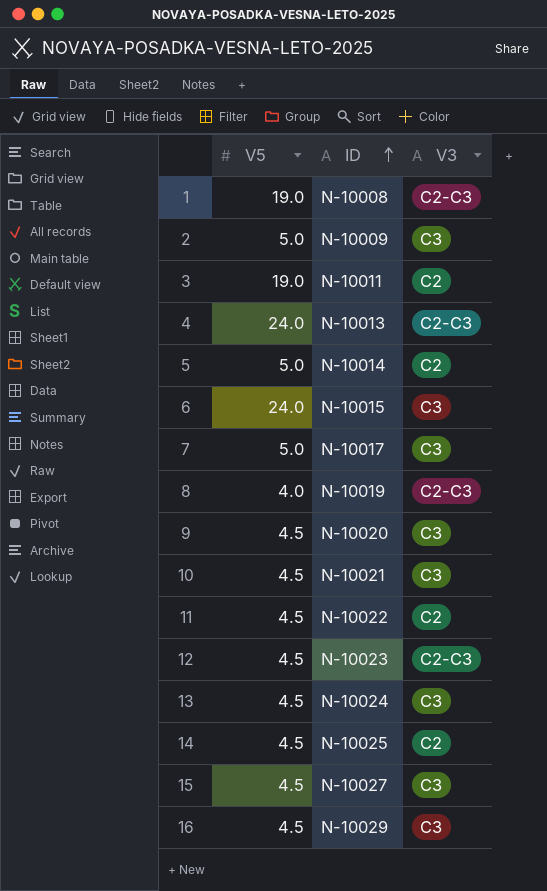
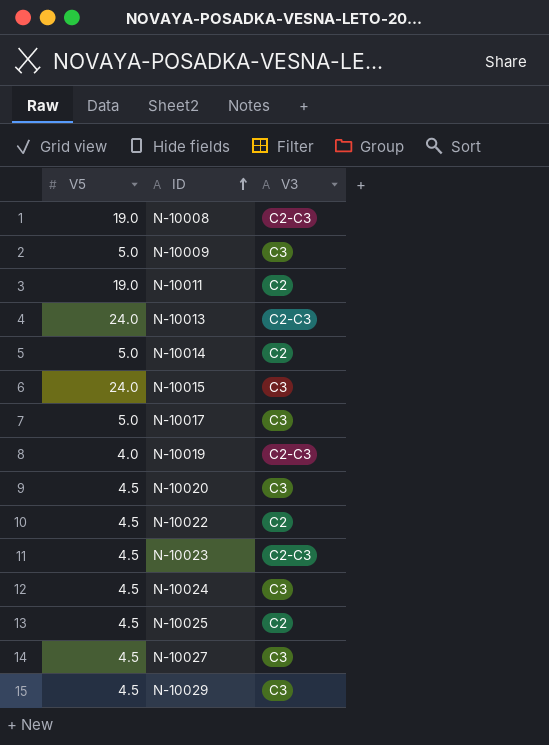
row N-10021: 4.5 | C3 -> none
N-10029 | V3: С3 -> C3

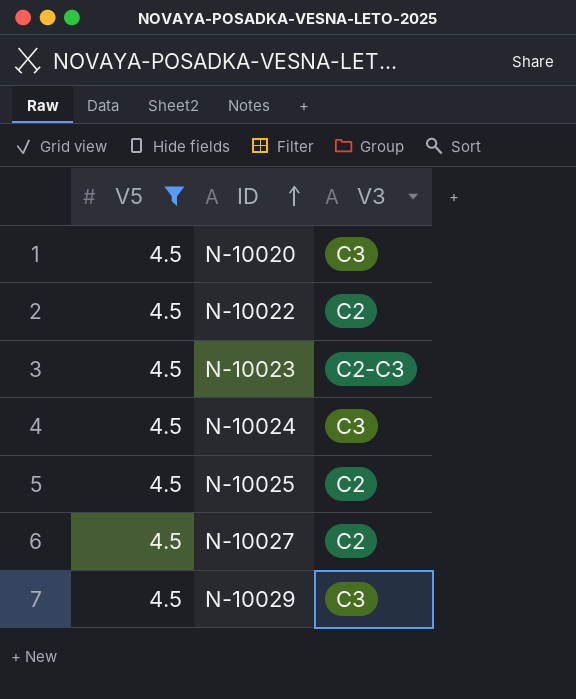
filter: none -> V5 = 4.5
N-10027 | V3: C3 -> C2

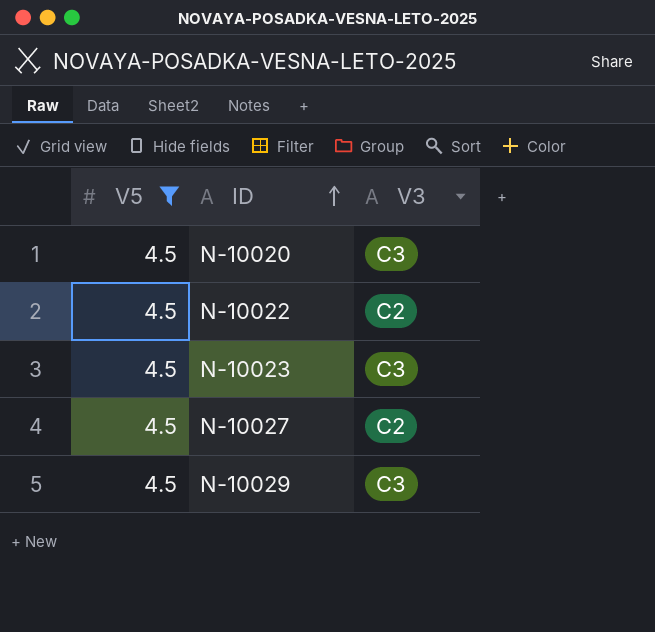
row N-10024: 4.5 | C3 -> none
row N-10025: 4.5 | C2 -> none
N-10023 | V3: C2-C3 -> C3

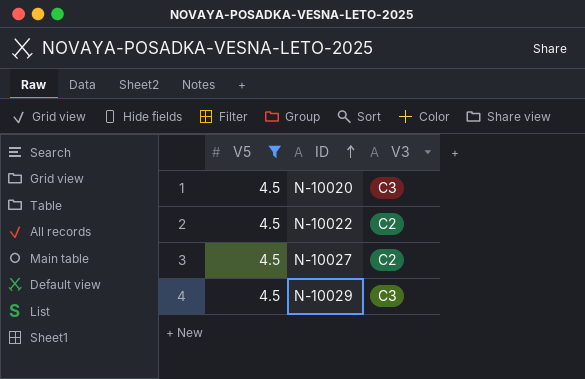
row N-10023: 4.5 | C3 -> none
N-10020 | V3: C3 -> С3

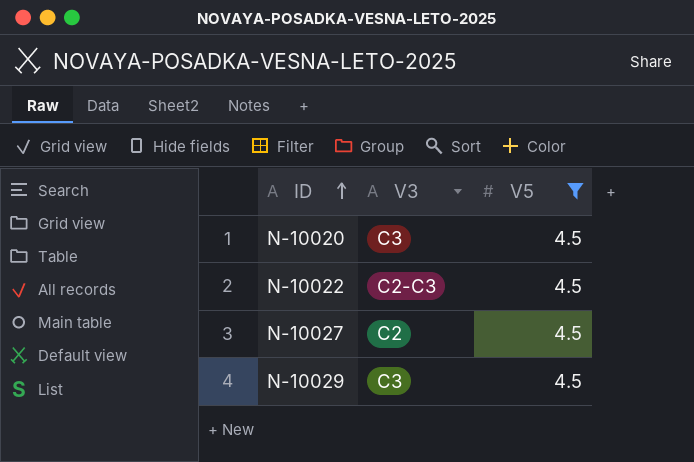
column V5 | position: 1 -> 3
N-10022 | V3: C2 -> С2-C3

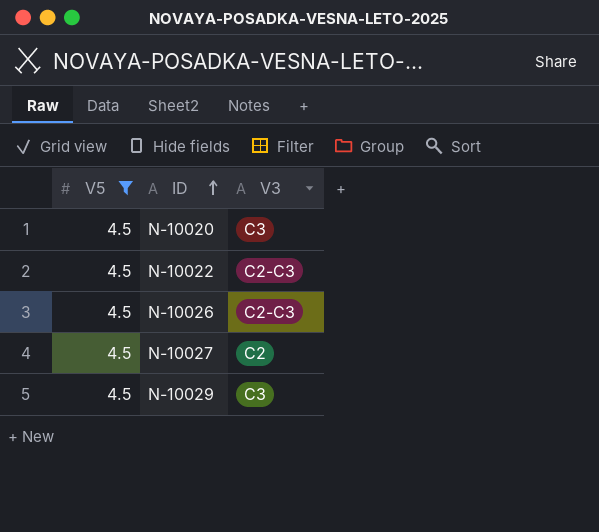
column V5 | position: 3 -> 1
row N-10026: none -> 4.5 | С2-C3

